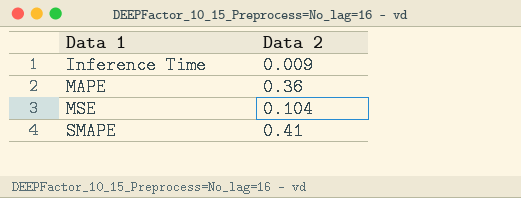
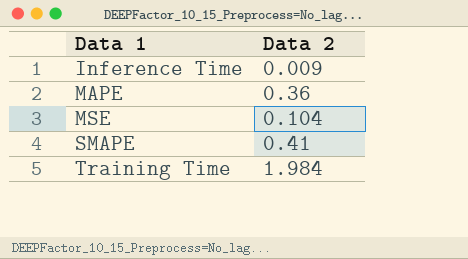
row Training Time: none -> 1.984

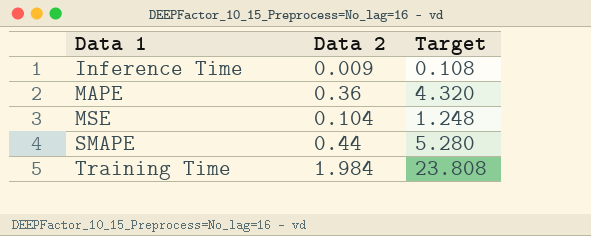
column Target | formula: none -> [Data 2] * 12
SMAPE | Data 2: 0.41 -> 0.44

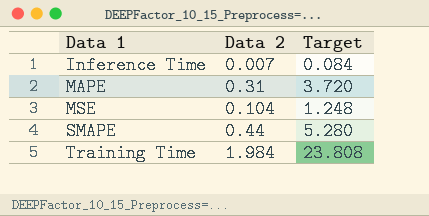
Inference Time | Data 2: 0.009 -> 0.007
Inference Time | Target: 0.108 -> 0.084
MAPE | Data 2: 0.36 -> 0.31
MAPE | Target: 4.320 -> 3.720

